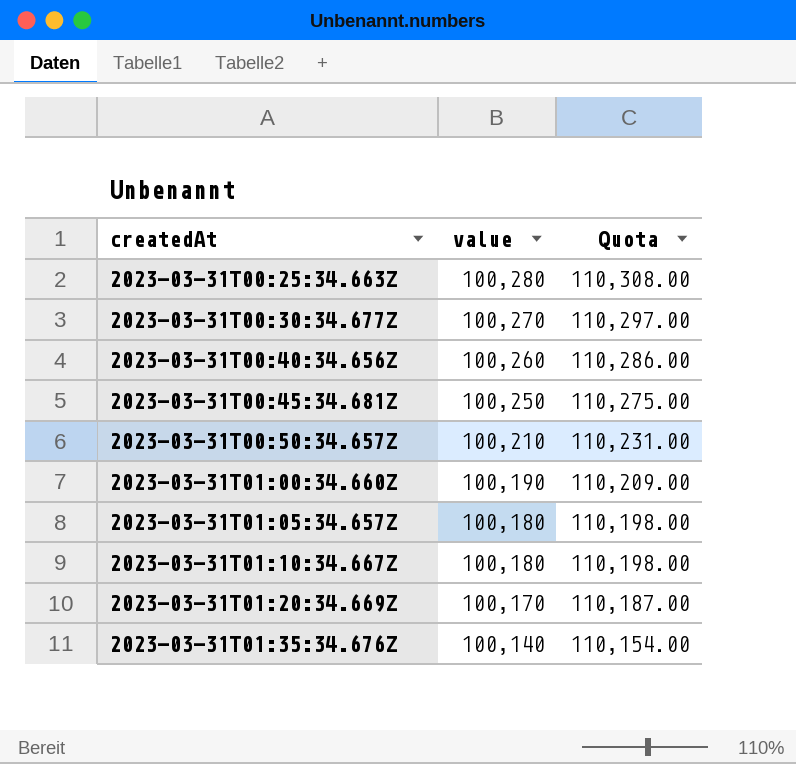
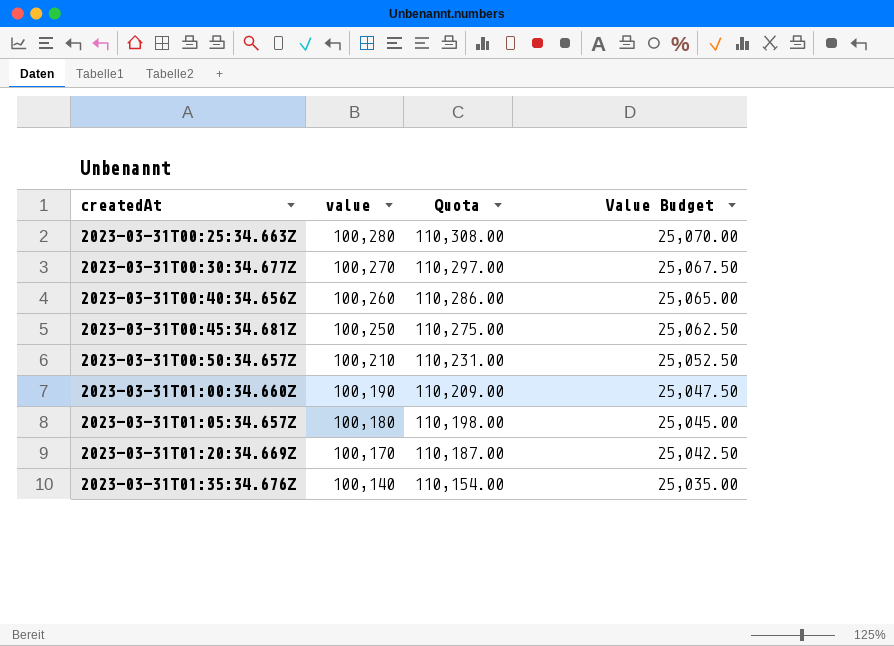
column Value Budget | formula: none -> [value] * 0.25
row 2023-03-31T01:10:34.667Z: 100,180 | 110,198.00 -> none

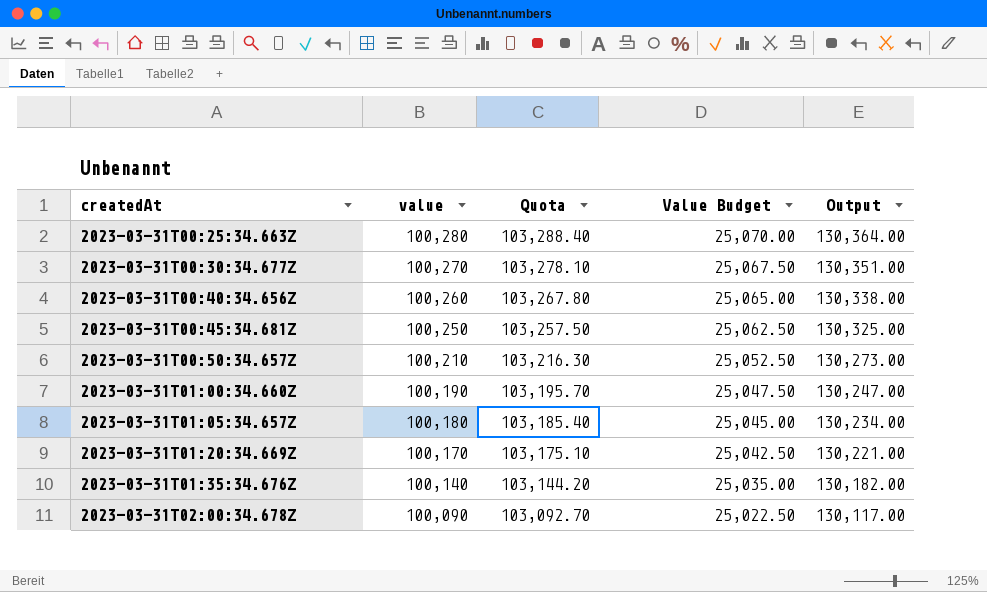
column Quota | formula: [value] * 1.1 -> [value] * 1.03
column Output | formula: none -> [value] * 1.3
row 2023-03-31T02:00:34.678Z: none -> 100,090 | 103,092.70 | 25,022.50 | 130,117.00

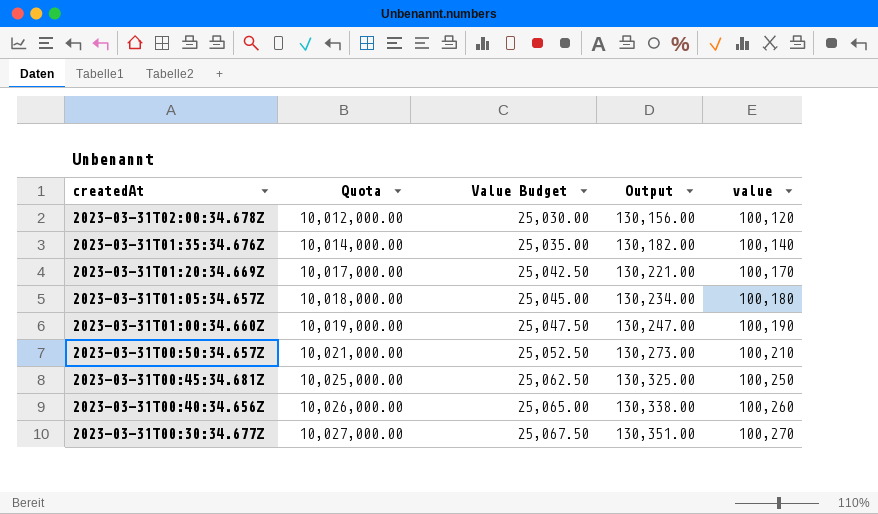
row order: createdAt ascending -> createdAt descending
column Quota | formula: [value] * 1.03 -> [value] * 100
column value | position: 2 -> 5
row 2023-03-31T00:25:34.663Z: 100,280 | 103,288.40 | 25,070.00 | 130,364.00 -> none
2023-03-31T02:00:34.678Z | Value Budget: 25,022.50 -> 25,030.00
2023-03-31T02:00:34.678Z | Output: 130,117.00 -> 130,156.00
2023-03-31T02:00:34.678Z | value: 100,090 -> 100,120

